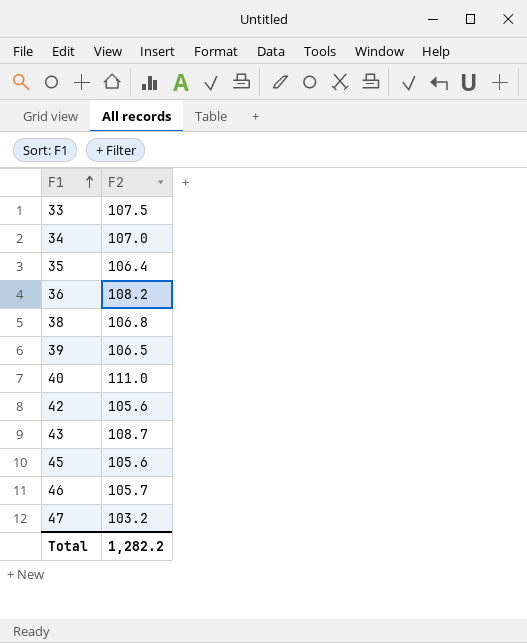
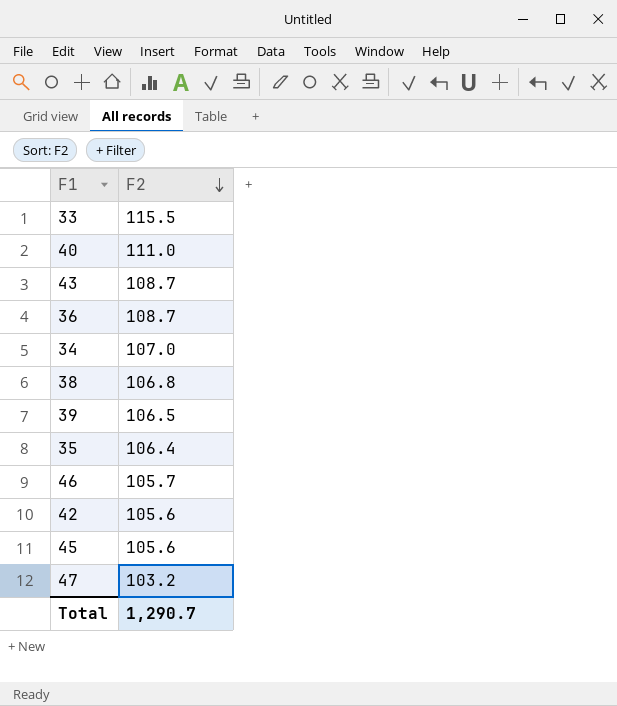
row order: F1 ascending -> F2 descending
33 | F2: 107.5 -> 115.5
36 | F2: 108.2 -> 108.7
Total | F2: 1,282.2 -> 1,290.7

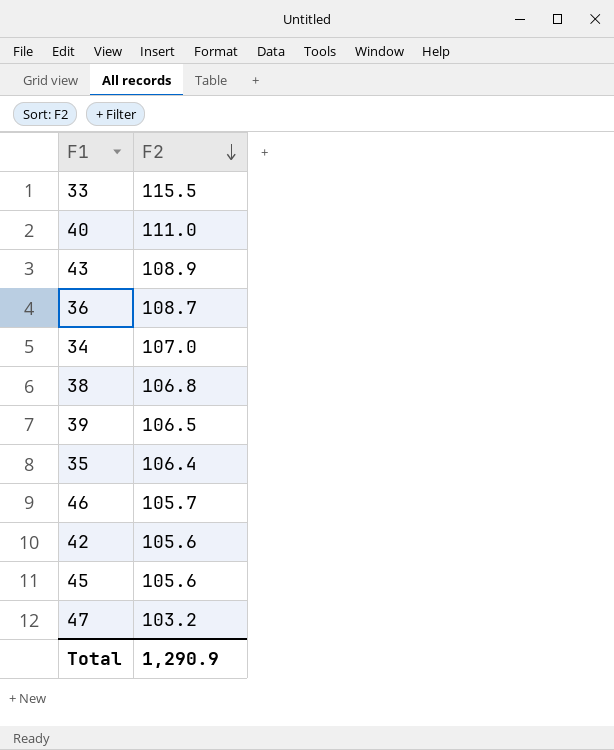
43 | F2: 108.7 -> 108.9
Total | F2: 1,290.7 -> 1,290.9

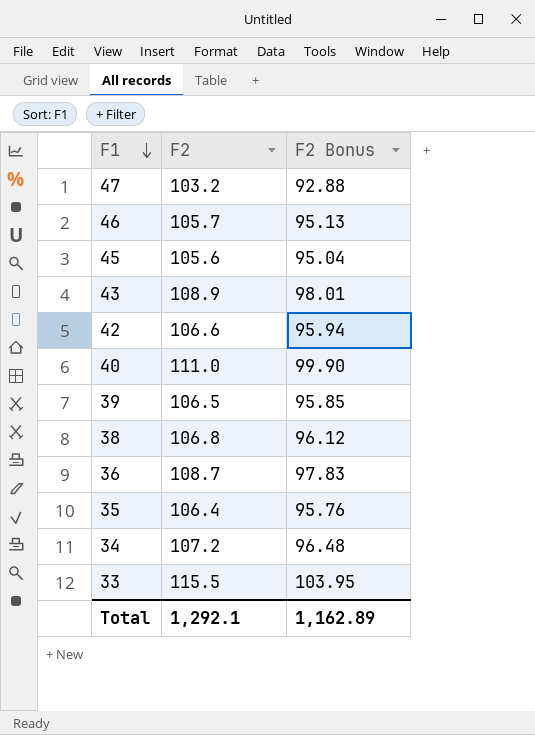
row order: F2 descending -> F1 descending
column F2 Bonus | formula: none -> [F2] * 0.9
42 | F2: 105.6 -> 106.6
34 | F2: 107.0 -> 107.2
Total | F2: 1,290.9 -> 1,292.1

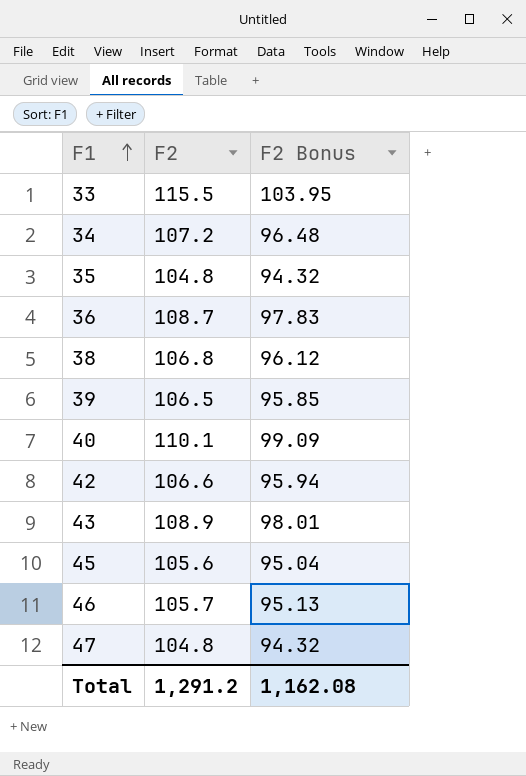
row order: F1 descending -> F1 ascending
35 | F2: 106.4 -> 104.8
35 | F2 Bonus: 95.76 -> 94.32
40 | F2: 111.0 -> 110.1
40 | F2 Bonus: 99.90 -> 99.09
47 | F2: 103.2 -> 104.8
47 | F2 Bonus: 92.88 -> 94.32
Total | F2: 1,292.1 -> 1,291.2
Total | F2 Bonus: 1,162.89 -> 1,162.08

